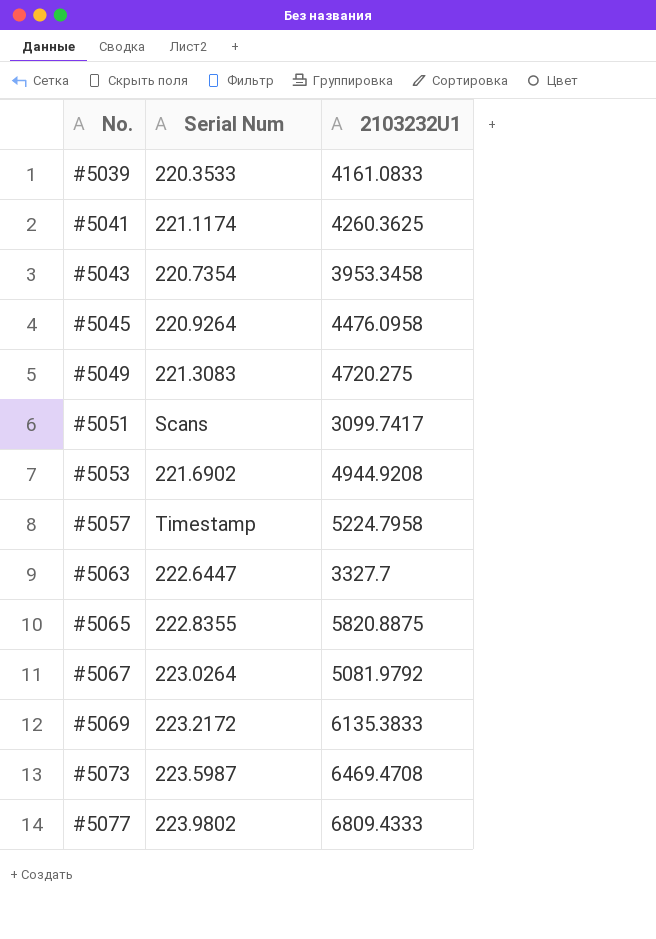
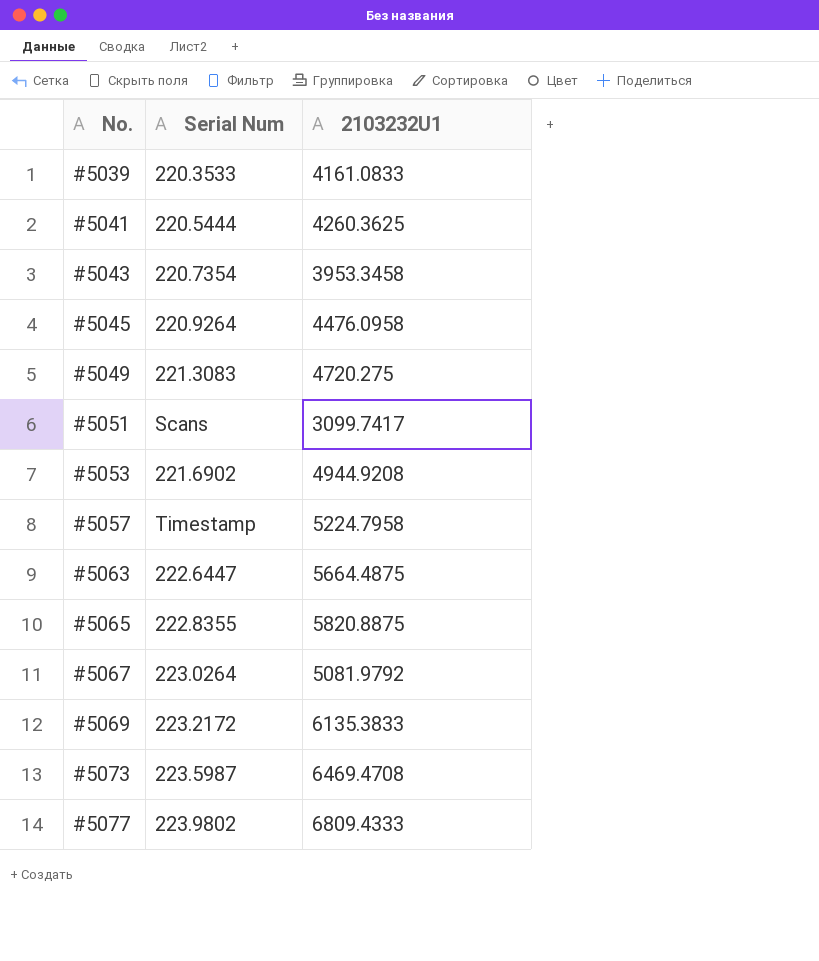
#5041 | Serial Num: 221.1174 -> 220.5444
#5063 | 2103232U1: 3327.7 -> 5664.4875

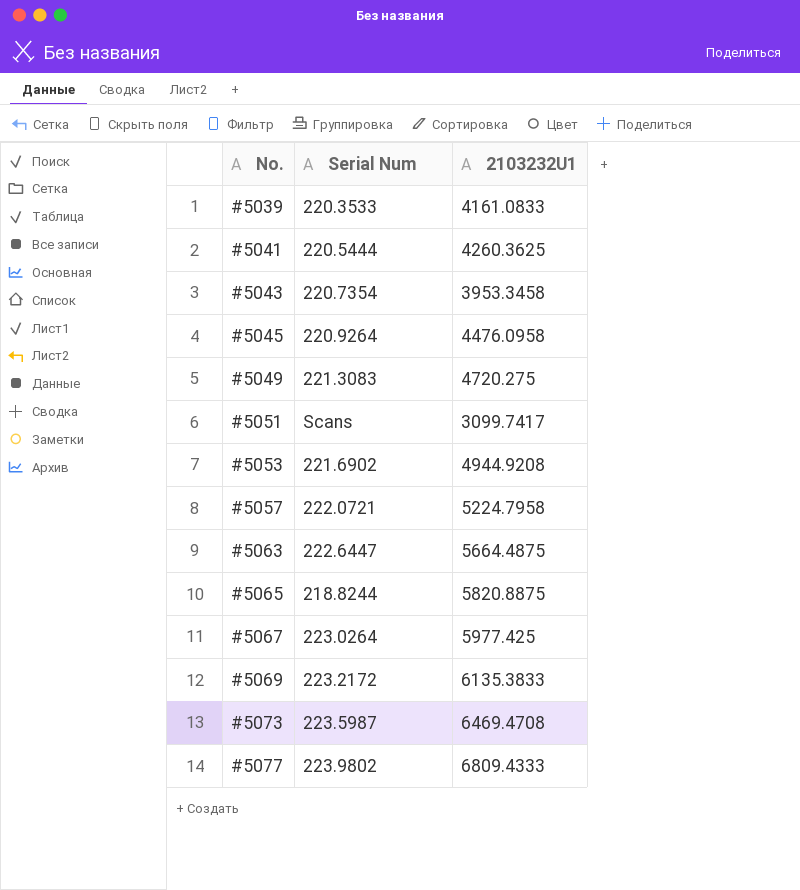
#5057 | Serial Num: Timestamp -> 222.0721
#5065 | Serial Num: 222.8355 -> 218.8244
#5067 | 2103232U1: 5081.9792 -> 5977.425

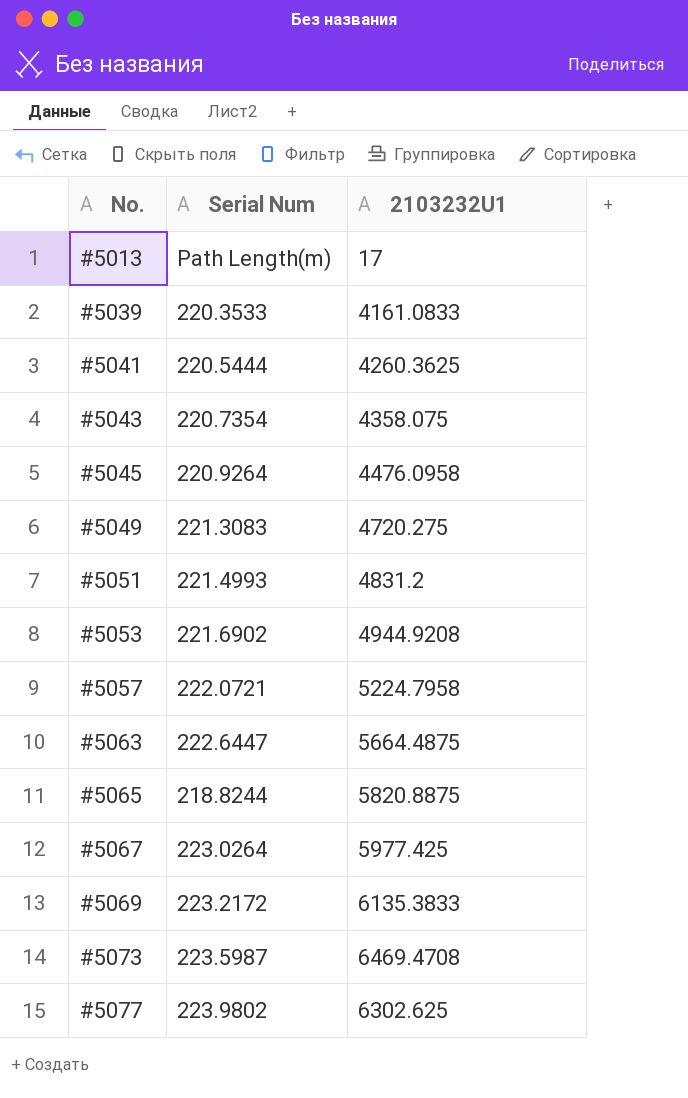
row #5013: none -> Path Length(m) | 17
#5043 | 2103232U1: 3953.3458 -> 4358.075
#5051 | Serial Num: Scans -> 221.4993
#5051 | 2103232U1: 3099.7417 -> 4831.2
#5077 | 2103232U1: 6809.4333 -> 6302.625

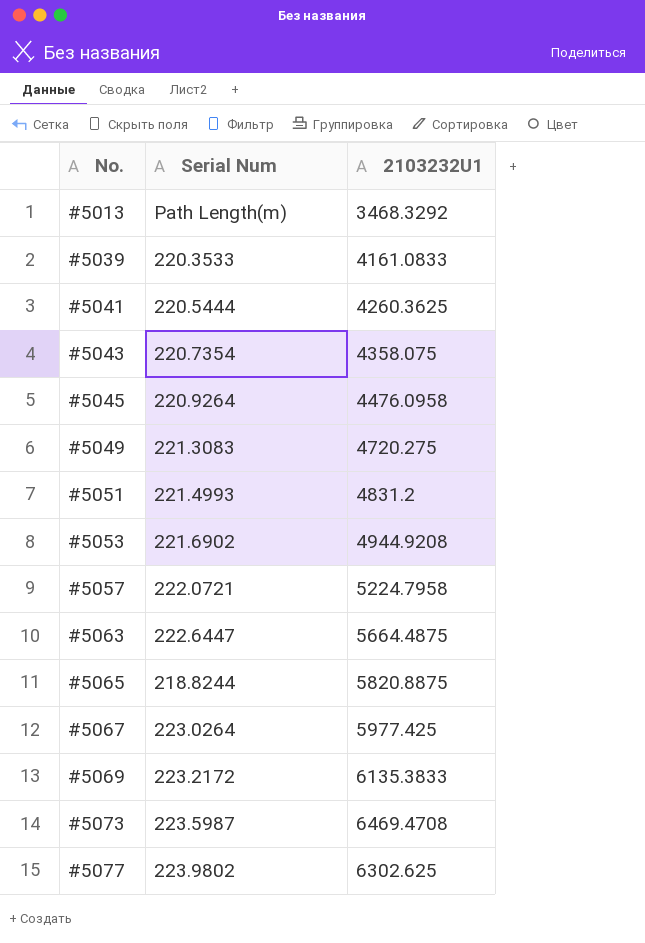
#5013 | 2103232U1: 17 -> 3468.3292

